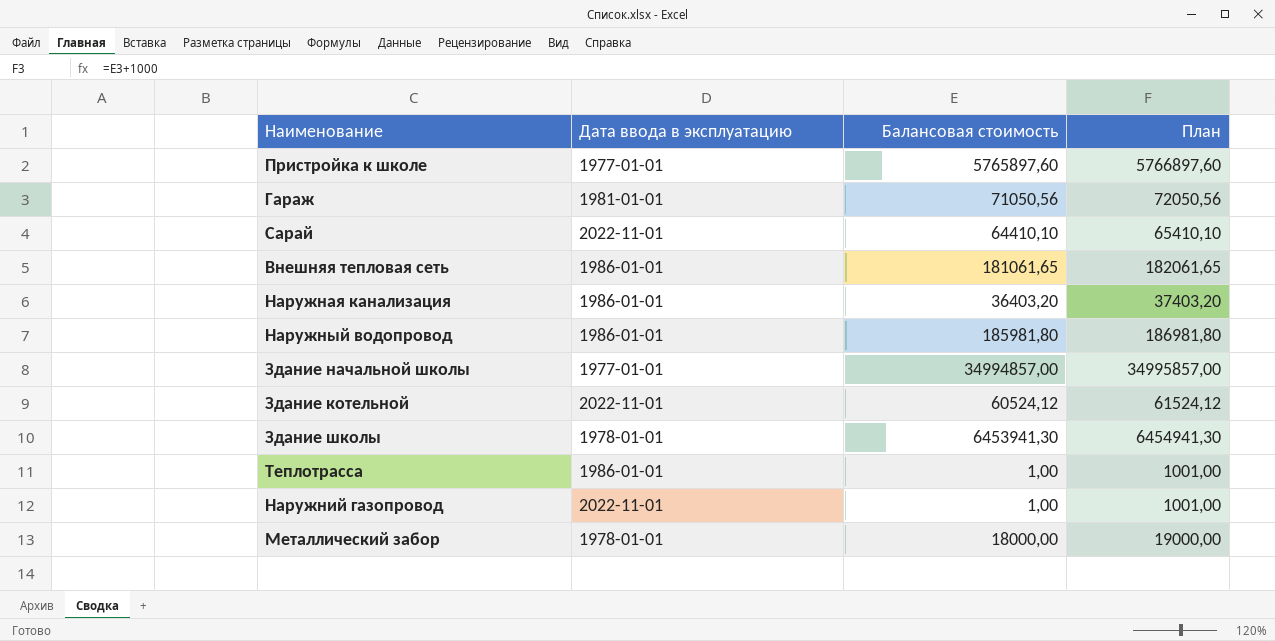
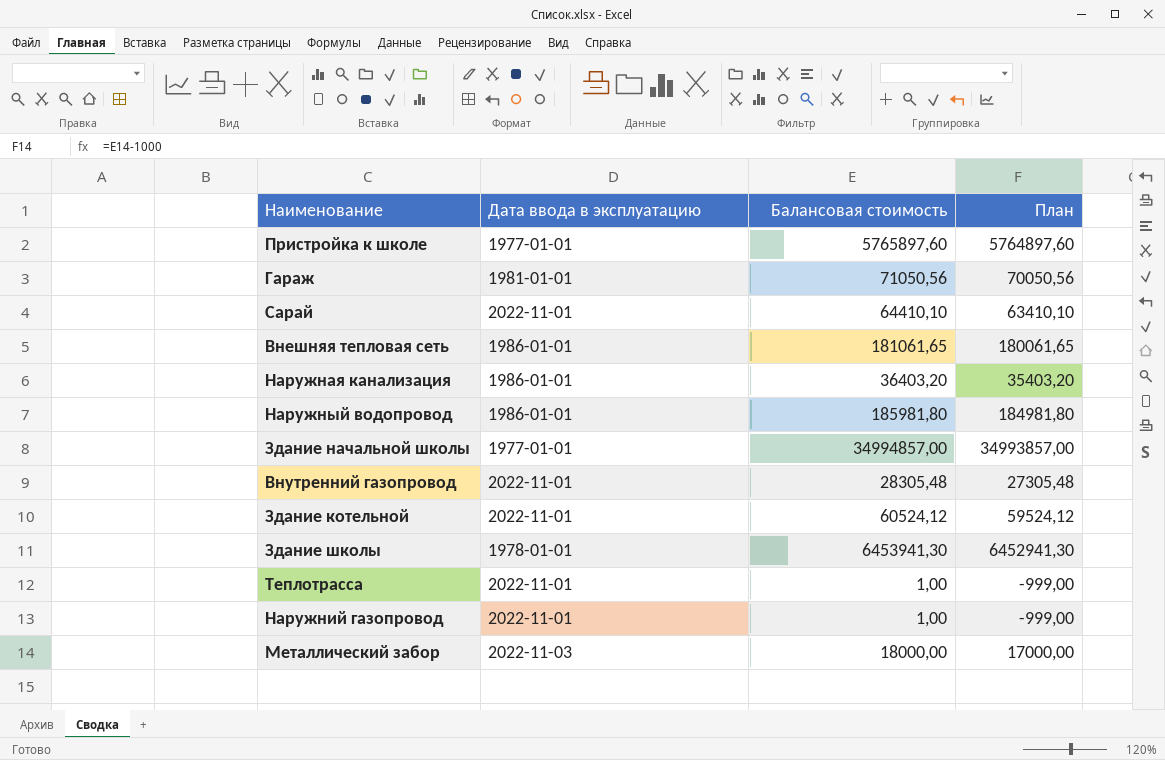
column План | formula: [Балансовая стоимость] + 1000 -> [Балансовая стоимость] - 1000
row Внутренний газопровод: none -> 2022-11-01 | 28305,48 | 27305,48
Теплотрасса | Дата ввода в эксплуатацию: 1986-01-01 -> 2022-11-01
Металлический забор | Дата ввода в эксплуатацию: 1978-01-01 -> 2022-11-03

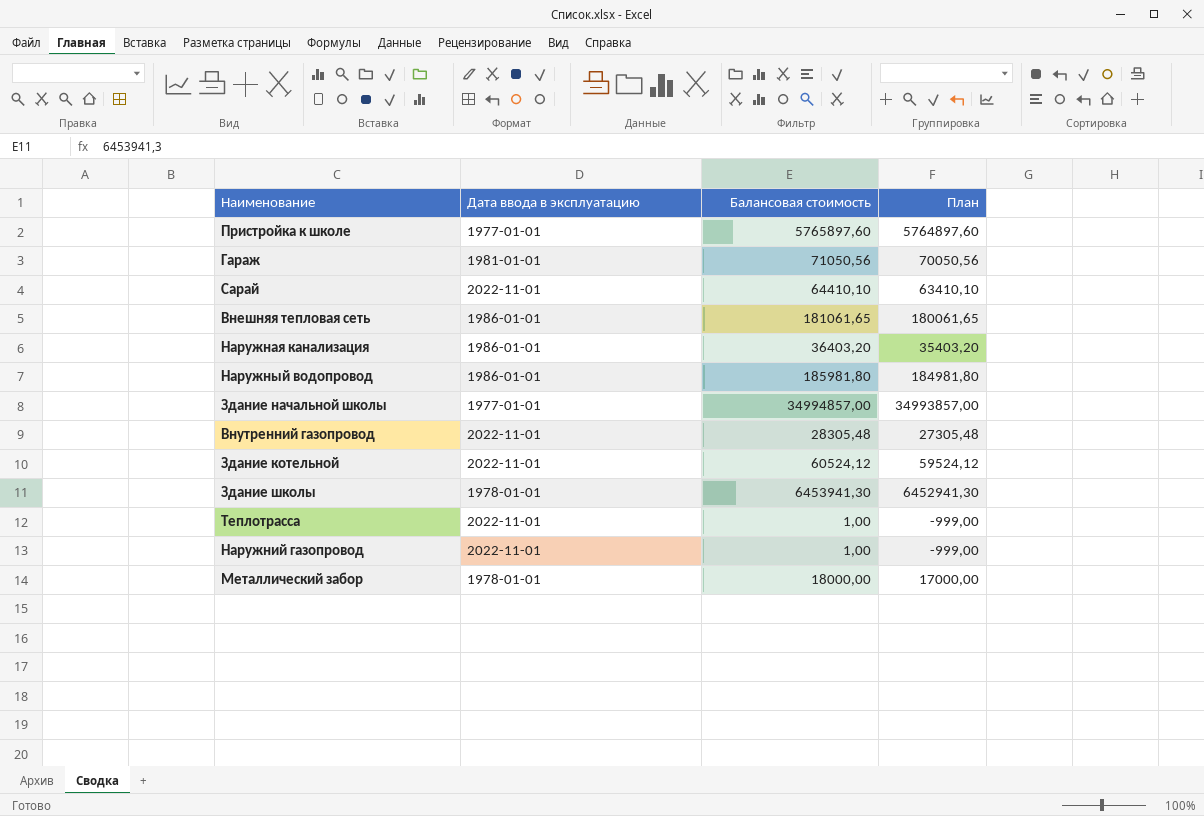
Металлический забор | Дата ввода в эксплуатацию: 2022-11-03 -> 1978-01-01

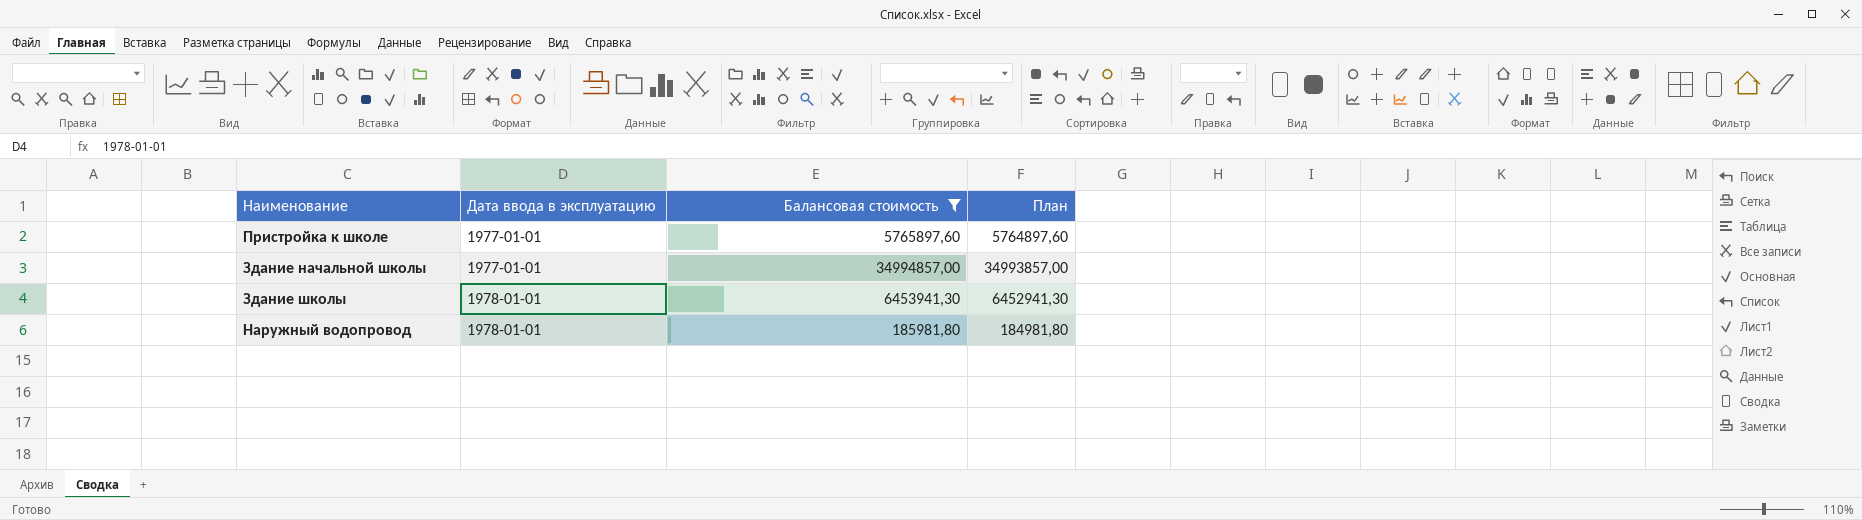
filter: none -> Балансовая стоимость >= 185981,80
row order: none -> Дата ввода в эксплуатацию ascending
Наружный водопровод | Дата ввода в эксплуатацию: 1986-01-01 -> 1978-01-01

